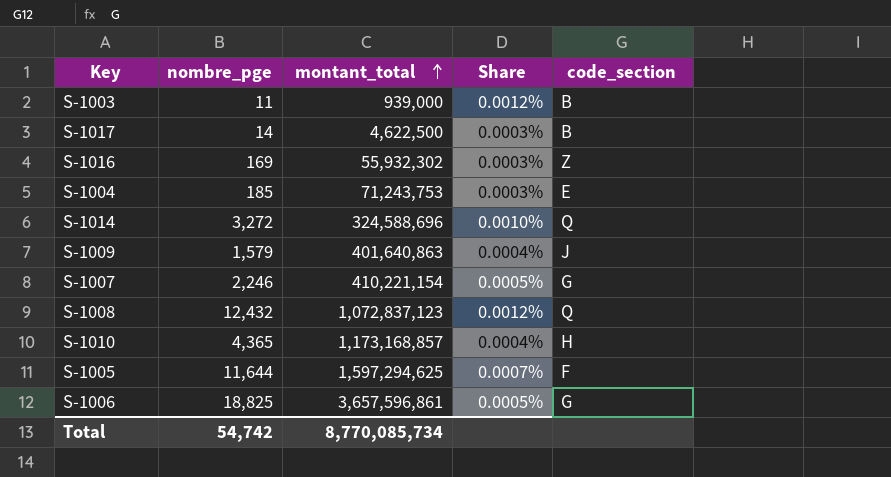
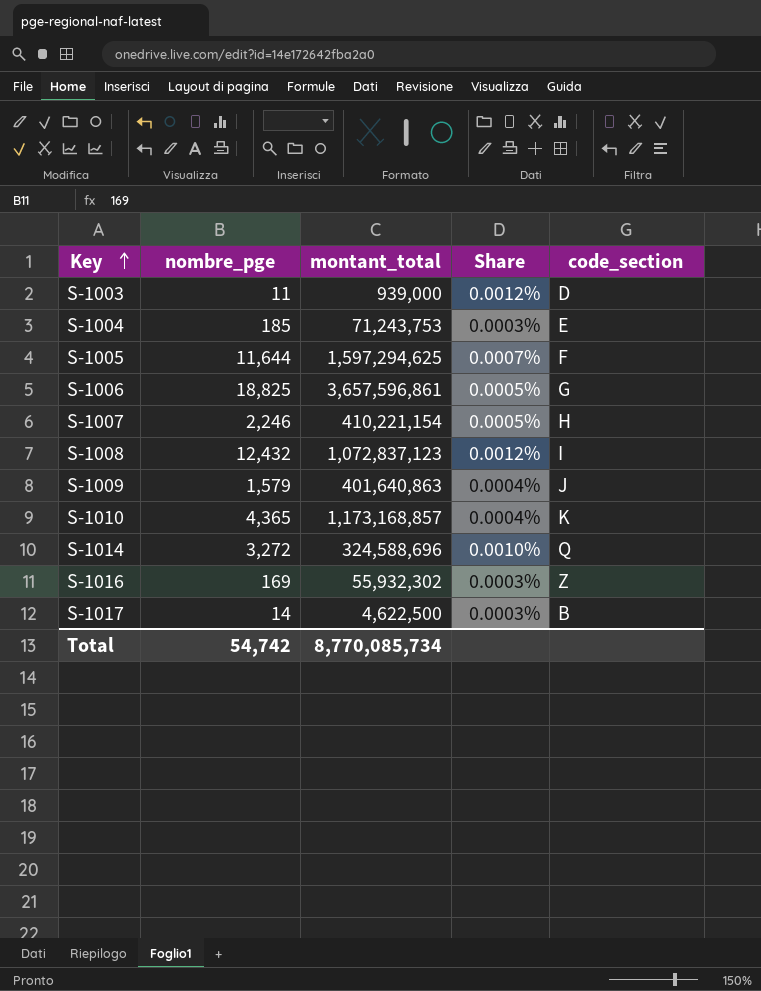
row order: montant_total ascending -> Key ascending
S-1003 | code_section: B -> D
S-1007 | code_section: G -> H
S-1008 | code_section: Q -> I
S-1010 | code_section: H -> K

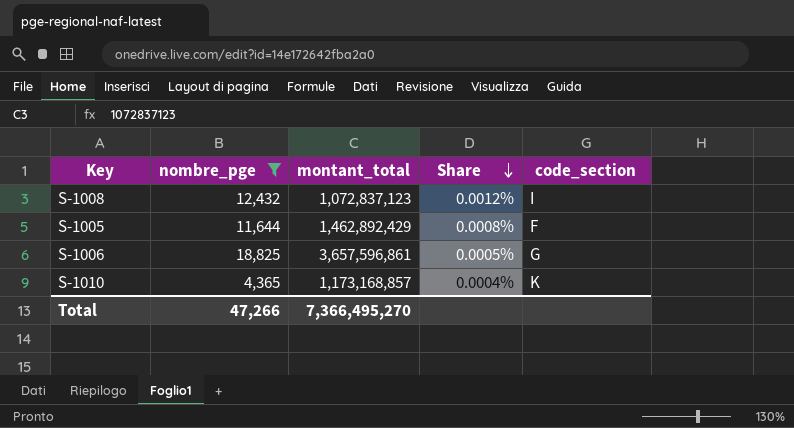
filter: none -> nombre_pge >= 4,365
row order: Key ascending -> Share descending
S-1005 | montant_total: 1,597,294,625 -> 1,462,892,429
S-1005 | Share: 0.0007% -> 0.0008%
Total | nombre_pge: 54,742 -> 47,266
Total | montant_total: 8,770,085,734 -> 7,366,495,270

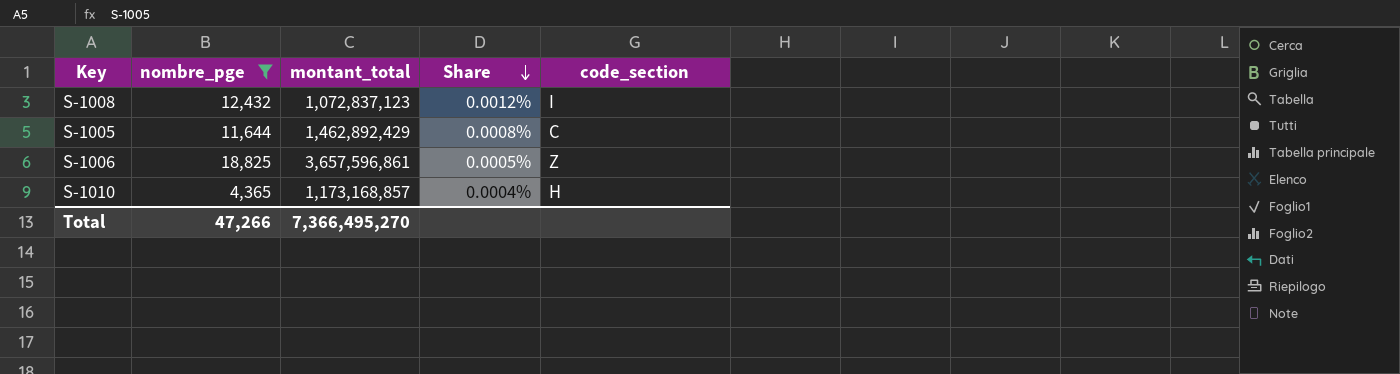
S-1005 | code_section: F -> C
S-1006 | code_section: G -> Z
S-1010 | code_section: K -> H

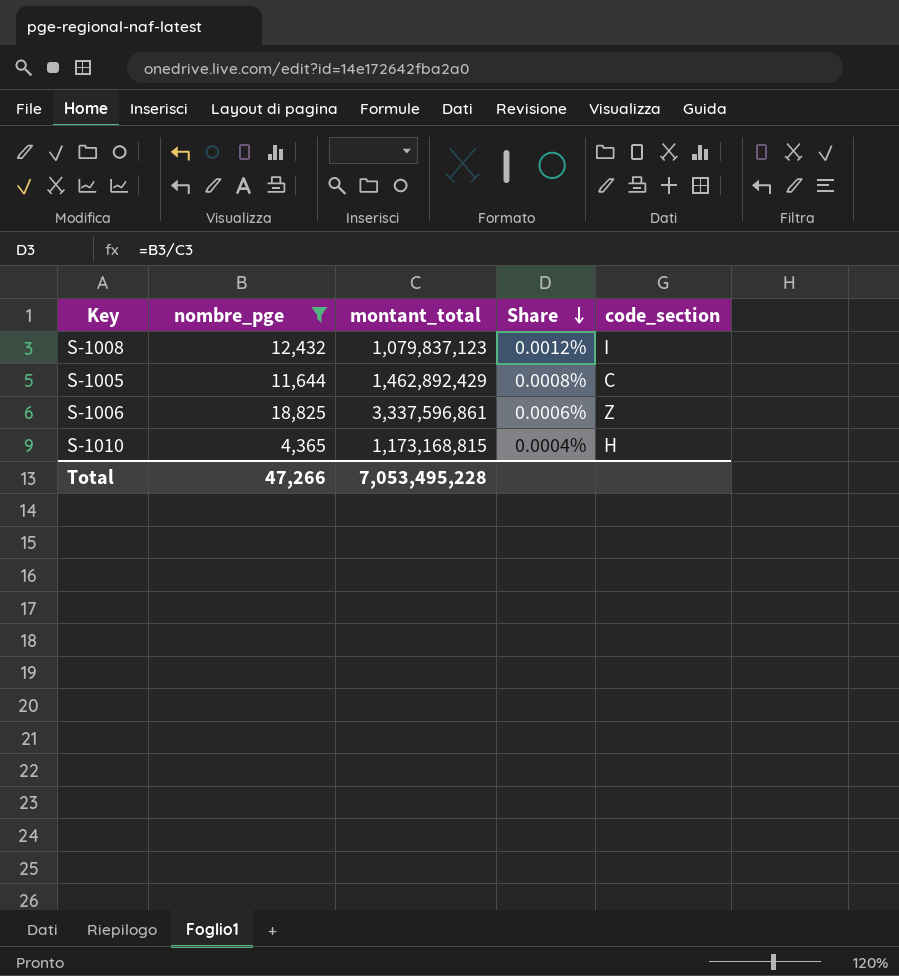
S-1008 | montant_total: 1,072,837,123 -> 1,079,837,123
S-1006 | montant_total: 3,657,596,861 -> 3,337,596,861
S-1006 | Share: 0.0005% -> 0.0006%
S-1010 | montant_total: 1,173,168,857 -> 1,173,168,815
Total | montant_total: 7,366,495,270 -> 7,053,495,228

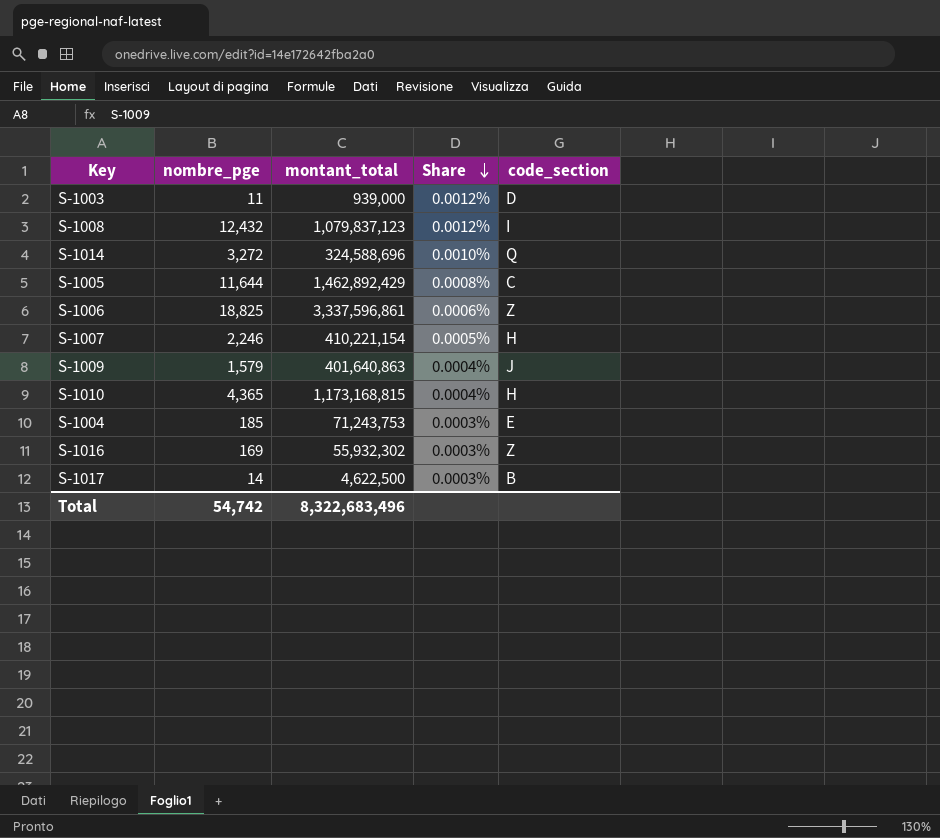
filter: nombre_pge >= 4,365 -> none
Total | nombre_pge: 47,266 -> 54,742
Total | montant_total: 7,053,495,228 -> 8,322,683,496

